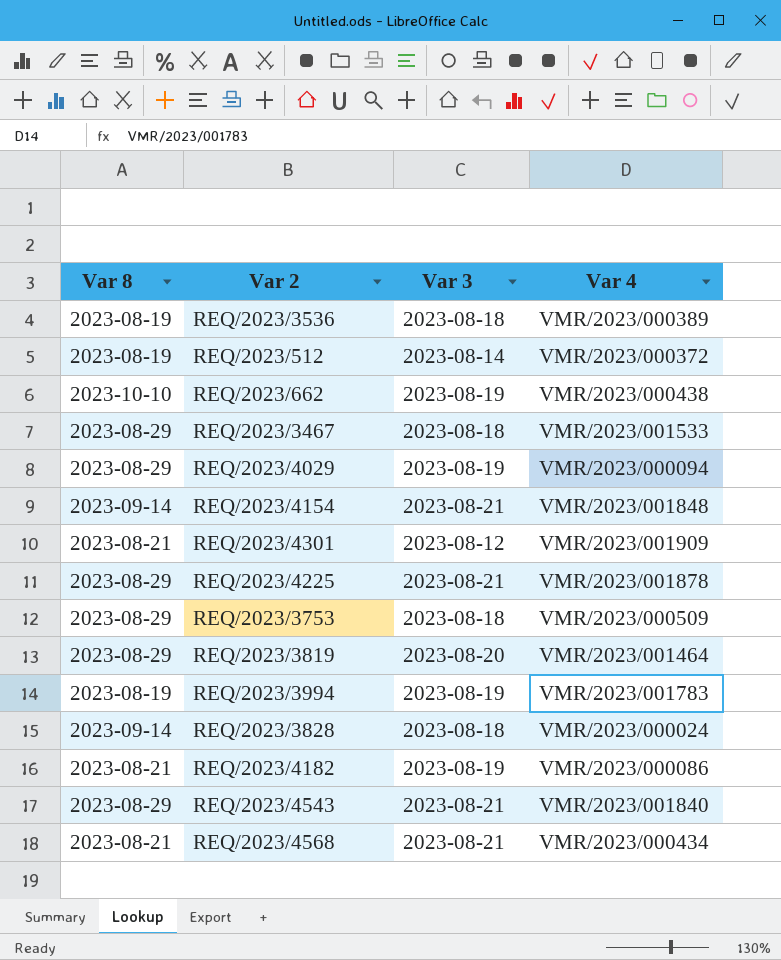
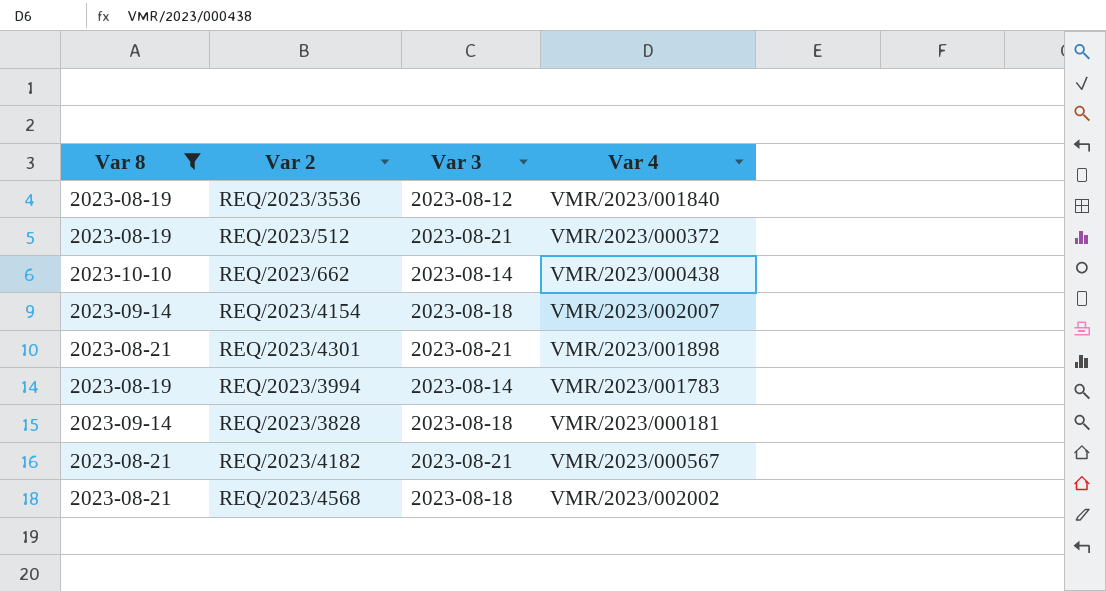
filter: none -> Var 8 != 2023-08-29
REQ/2023/3536 | Var 3: 2023-08-18 -> 2023-08-12
REQ/2023/3536 | Var 4: VMR/2023/000389 -> VMR/2023/001840
REQ/2023/512 | Var 3: 2023-08-14 -> 2023-08-21
REQ/2023/662 | Var 3: 2023-08-19 -> 2023-08-14
REQ/2023/4154 | Var 3: 2023-08-21 -> 2023-08-18
REQ/2023/4154 | Var 4: VMR/2023/001848 -> VMR/2023/002007
REQ/2023/4301 | Var 3: 2023-08-12 -> 2023-08-21
REQ/2023/4301 | Var 4: VMR/2023/001909 -> VMR/2023/001898
REQ/2023/3994 | Var 3: 2023-08-19 -> 2023-08-14
REQ/2023/3828 | Var 4: VMR/2023/000024 -> VMR/2023/000181
REQ/2023/4182 | Var 3: 2023-08-19 -> 2023-08-21
REQ/2023/4182 | Var 4: VMR/2023/000086 -> VMR/2023/000567
REQ/2023/4568 | Var 3: 2023-08-21 -> 2023-08-18
REQ/2023/4568 | Var 4: VMR/2023/000434 -> VMR/2023/002002

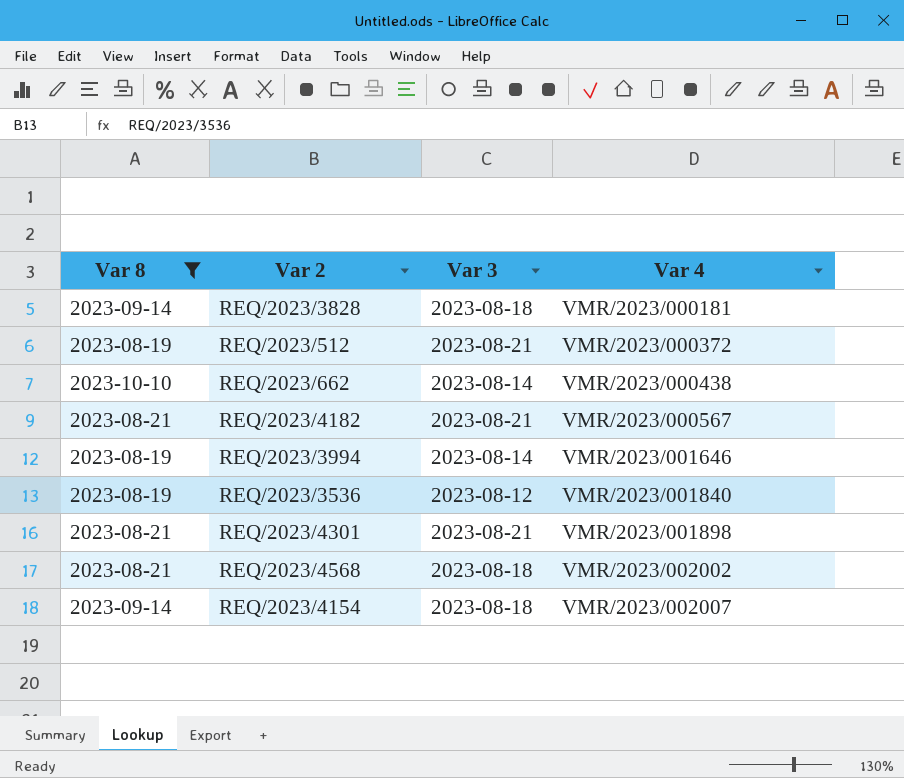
row order: none -> Var 4 ascending
REQ/2023/3994 | Var 4: VMR/2023/001783 -> VMR/2023/001646

